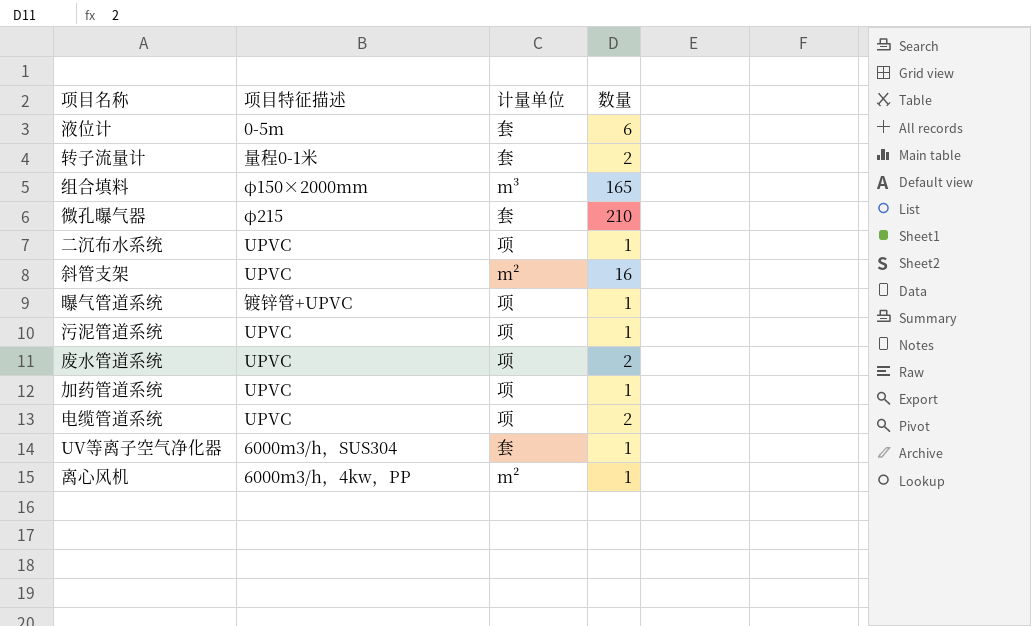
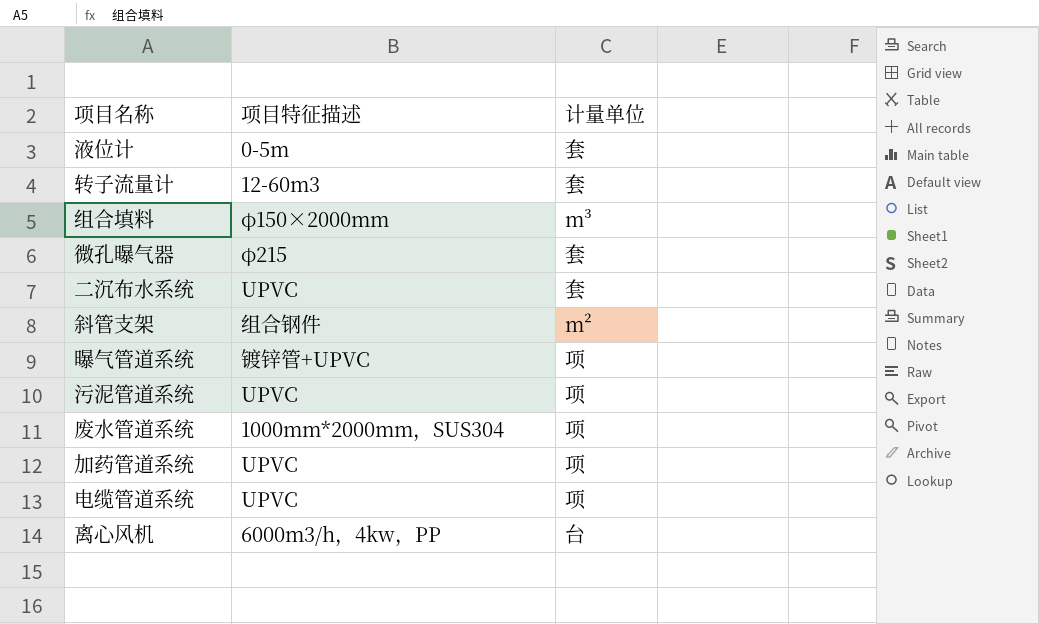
column 数量 | position: 4 -> none
row UV等离子空气净化器: 6000m3/h，SUS304 | 套 | 1 -> none
转子流量计 | 项目特征描述: 量程0-1米 -> 12-60m3
二沉布水系统 | 计量单位: 项 -> 套
斜管支架 | 项目特征描述: UPVC -> 组合钢件
废水管道系统 | 项目特征描述: UPVC -> 1000mm*2000mm，SUS304
离心风机 | 计量单位: m² -> 台

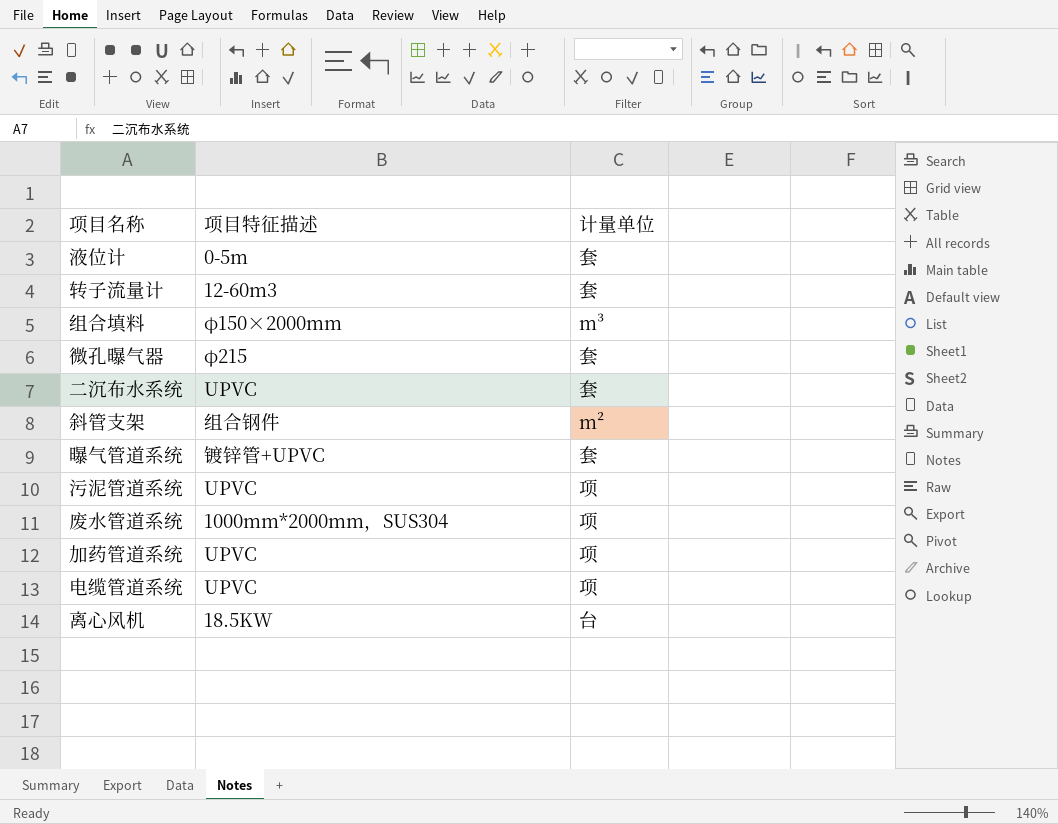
曝气管道系统 | 计量单位: 项 -> 套
离心风机 | 项目特征描述: 6000m3/h，4kw，PP -> 18.5KW

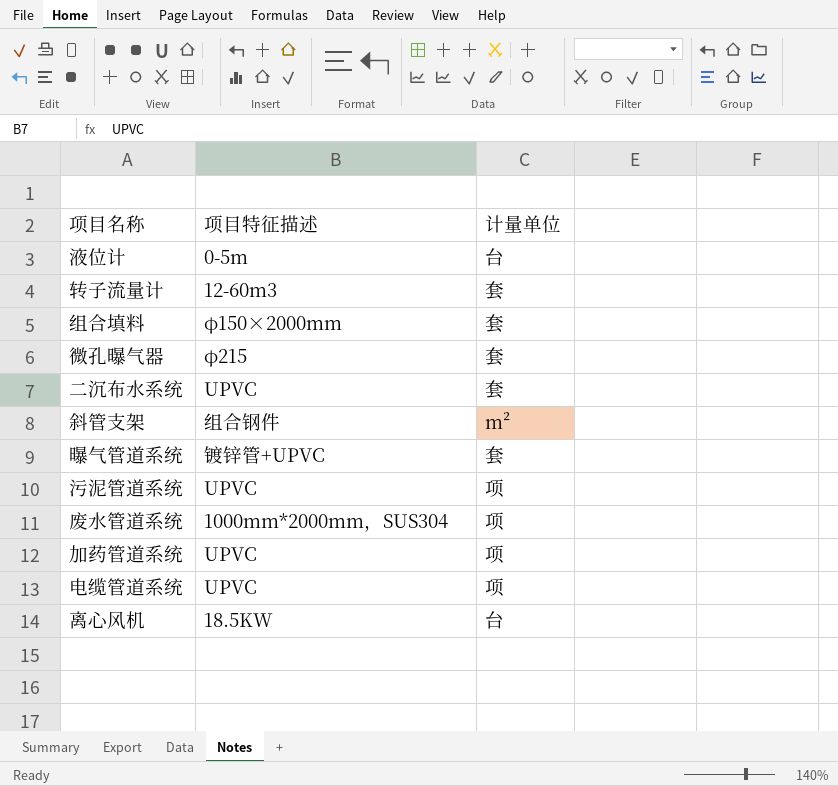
液位计 | 计量单位: 套 -> 台
组合填料 | 计量单位: m³ -> 套

